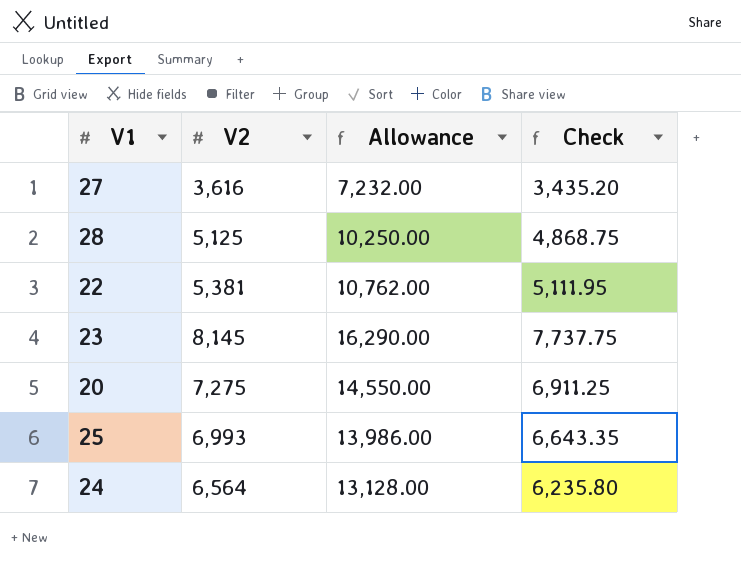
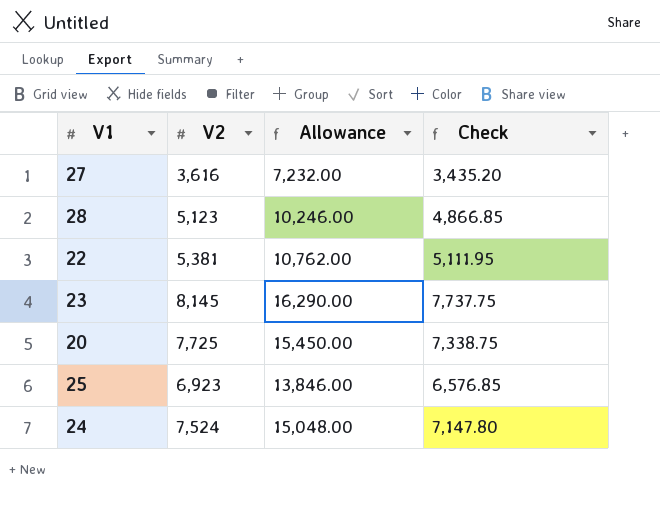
28 | V2: 5,125 -> 5,123
28 | Allowance: 10,250.00 -> 10,246.00
28 | Check: 4,868.75 -> 4,866.85
20 | V2: 7,275 -> 7,725
20 | Allowance: 14,550.00 -> 15,450.00
20 | Check: 6,911.25 -> 7,338.75
25 | V2: 6,993 -> 6,923
25 | Allowance: 13,986.00 -> 13,846.00
25 | Check: 6,643.35 -> 6,576.85
24 | V2: 6,564 -> 7,524
24 | Allowance: 13,128.00 -> 15,048.00
24 | Check: 6,235.80 -> 7,147.80

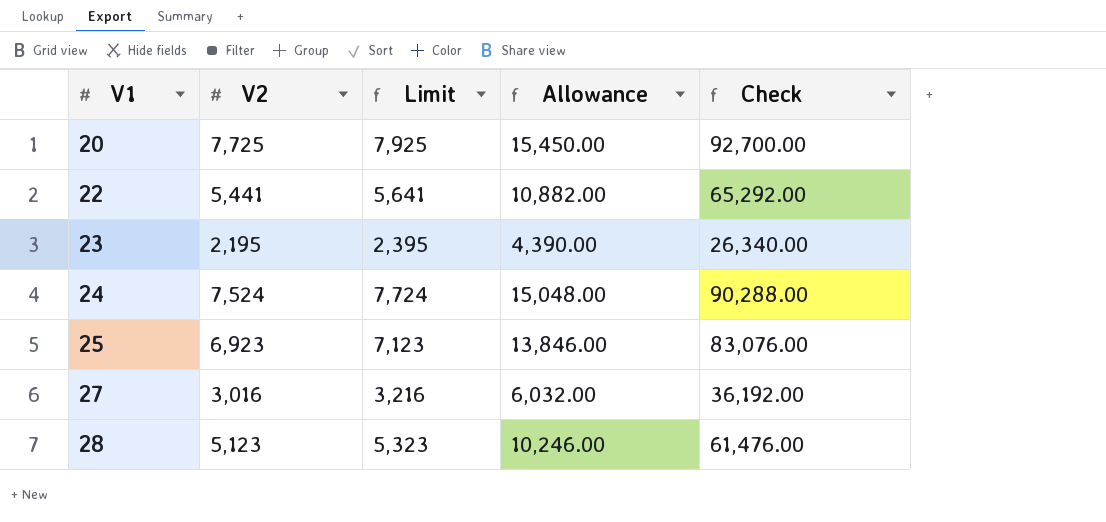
row order: none -> V1 ascending
column Limit | formula: none -> [V2] + 200
column Check | formula: [V2] * 0.95 -> [V2] * 12
22 | V2: 5,381 -> 5,441
22 | Allowance: 10,762.00 -> 10,882.00
23 | V2: 8,145 -> 2,195
23 | Allowance: 16,290.00 -> 4,390.00
27 | V2: 3,616 -> 3,016
27 | Allowance: 7,232.00 -> 6,032.00

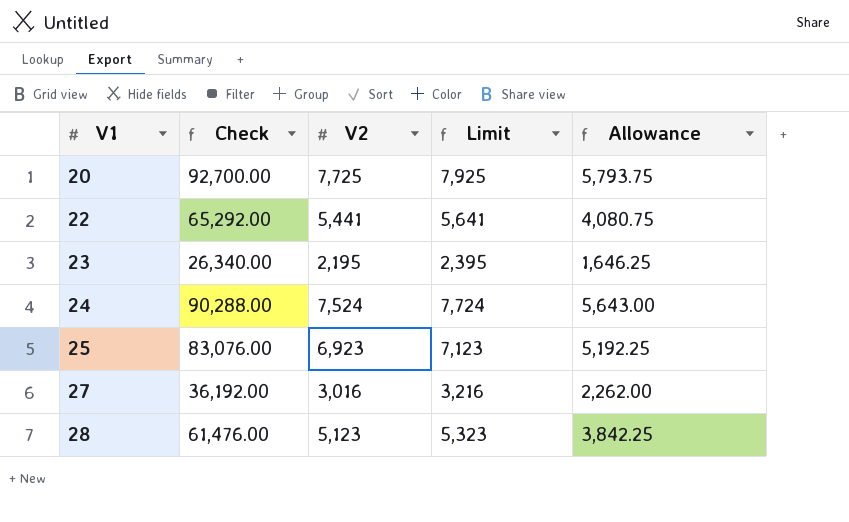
column Check | position: 5 -> 2
column Allowance | formula: [V2] * 2 -> [V2] * 0.75

